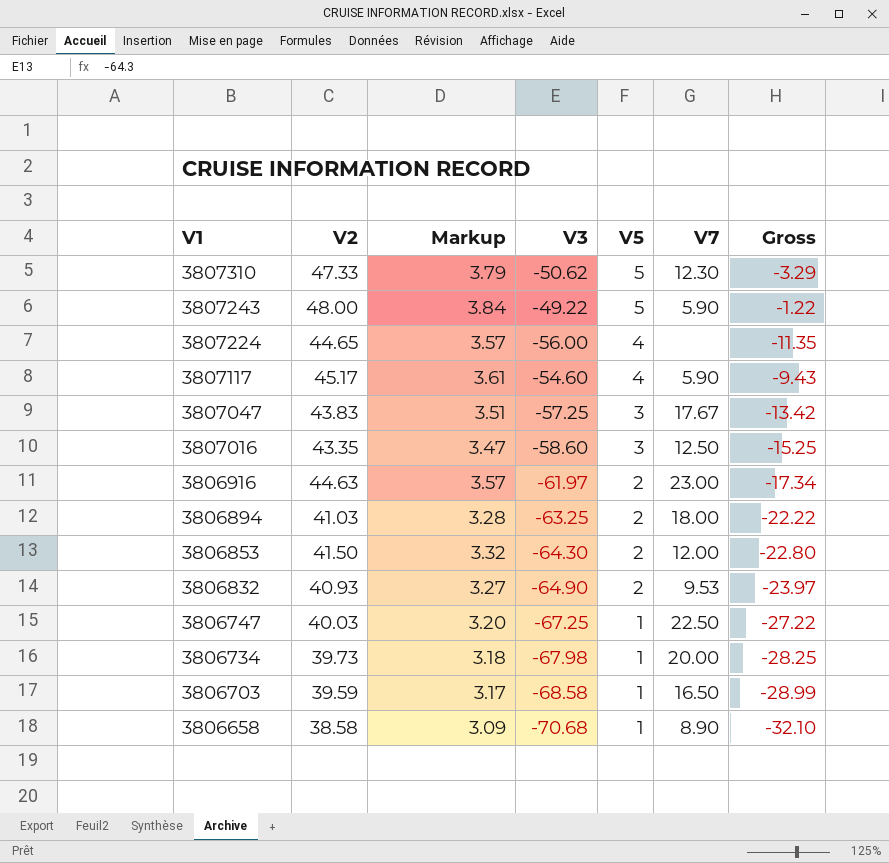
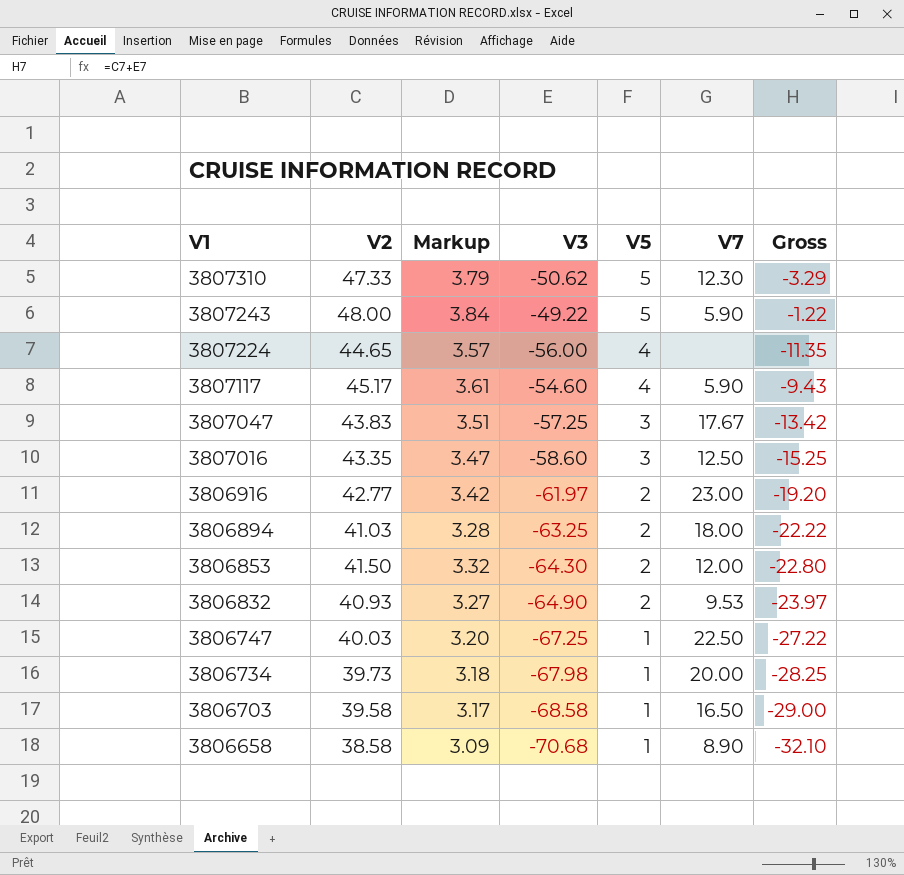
3806916 | V2: 44.63 -> 42.77
3806916 | Markup: 3.57 -> 3.42
3806916 | Gross: -17.34 -> -19.20
3806703 | V2: 39.59 -> 39.58
3806703 | Gross: -28.99 -> -29.00

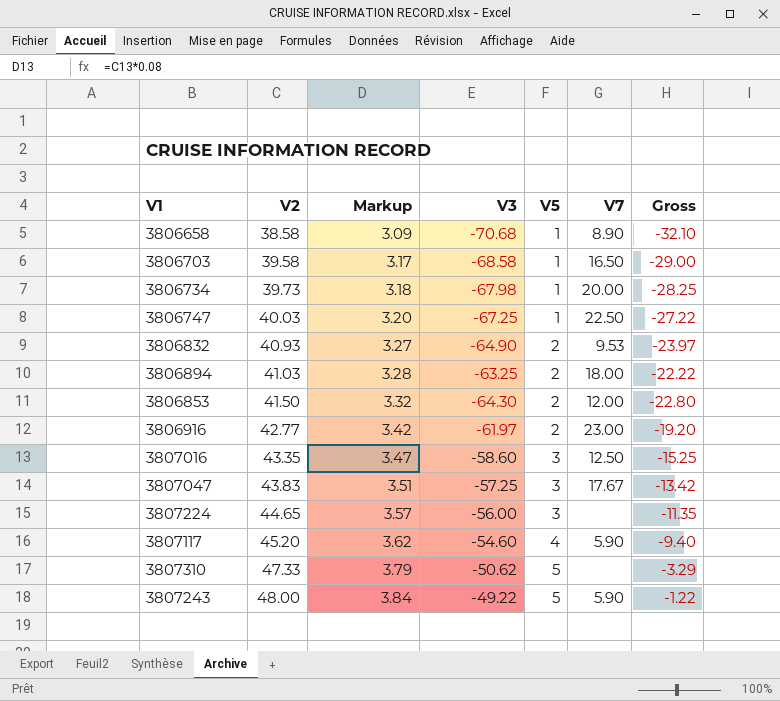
row order: V1 descending -> V2 ascending
3807224 | V5: 4 -> 3
3807117 | V2: 45.17 -> 45.20
3807117 | Markup: 3.61 -> 3.62
3807117 | Gross: -9.43 -> -9.40
3807310 | V7: 12.30 -> none

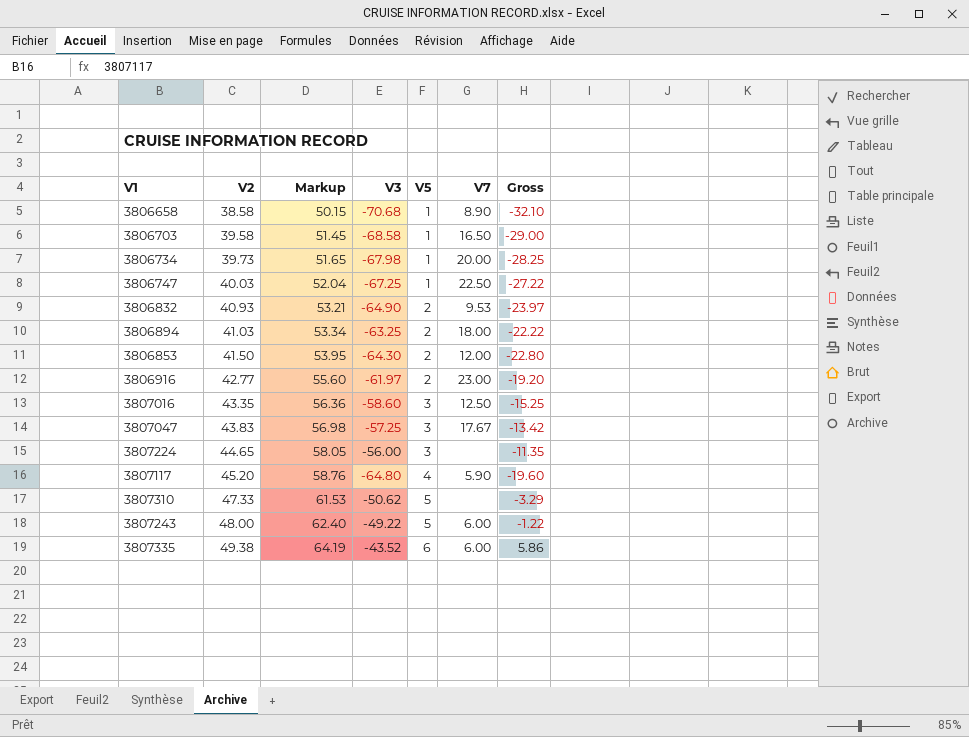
column Markup | formula: [V2] * 0.08 -> [V2] * 1.3
3807117 | V3: -54.60 -> -64.80
3807117 | Gross: -9.40 -> -19.60
3807243 | V7: 5.90 -> 6.00
row 3807335: none -> 49.38 | 64.19 | -43.52 | 6 | 6.00 | 5.86

